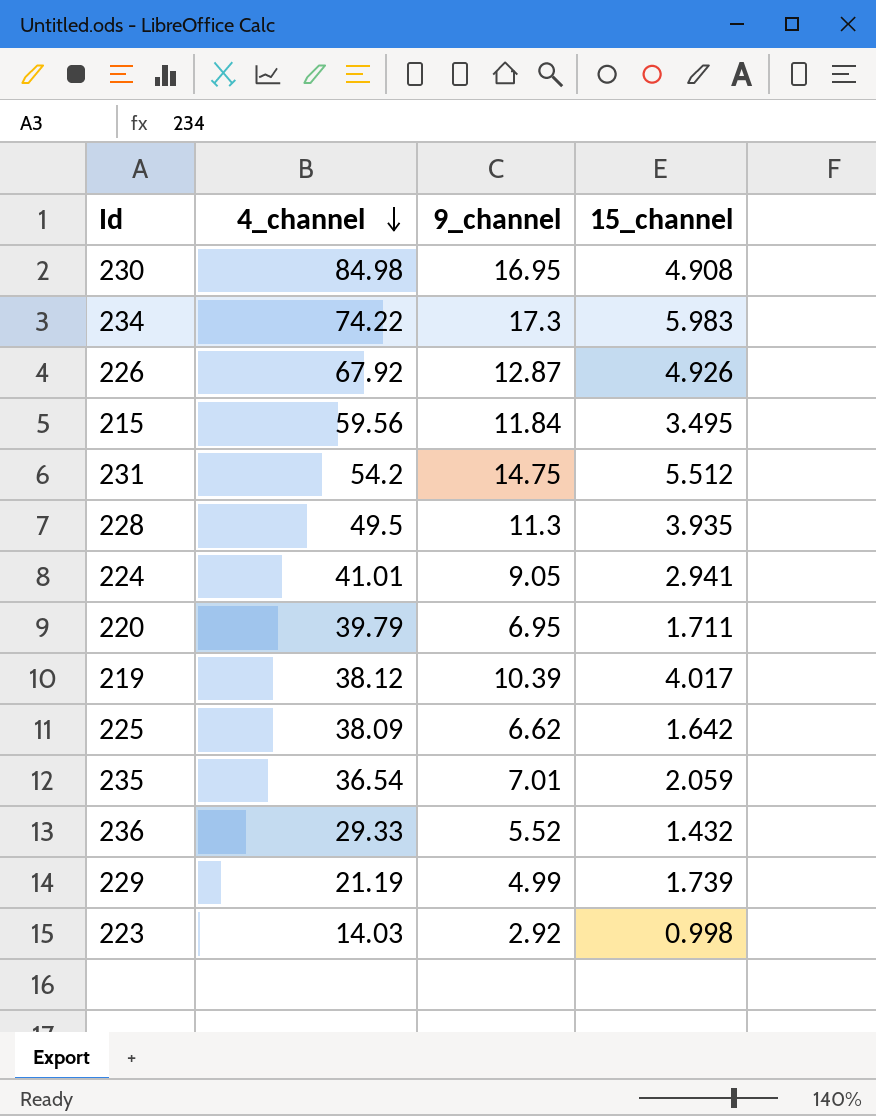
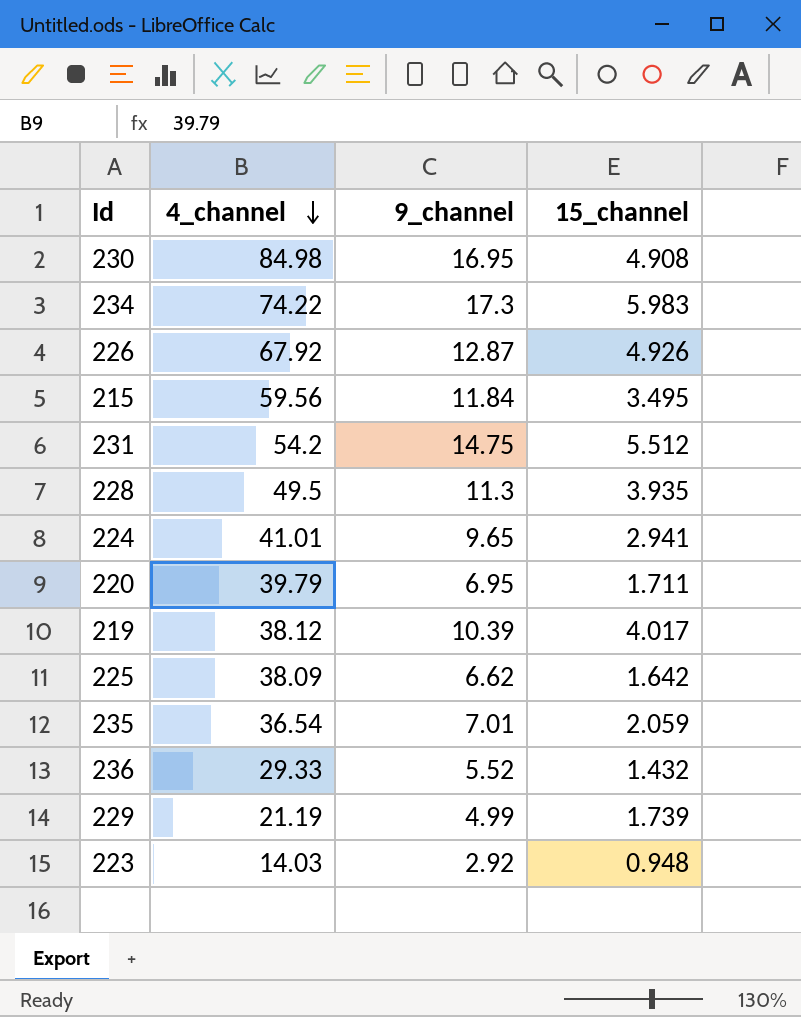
224 | 9_channel: 9.05 -> 9.65
223 | 15_channel: 0.998 -> 0.948

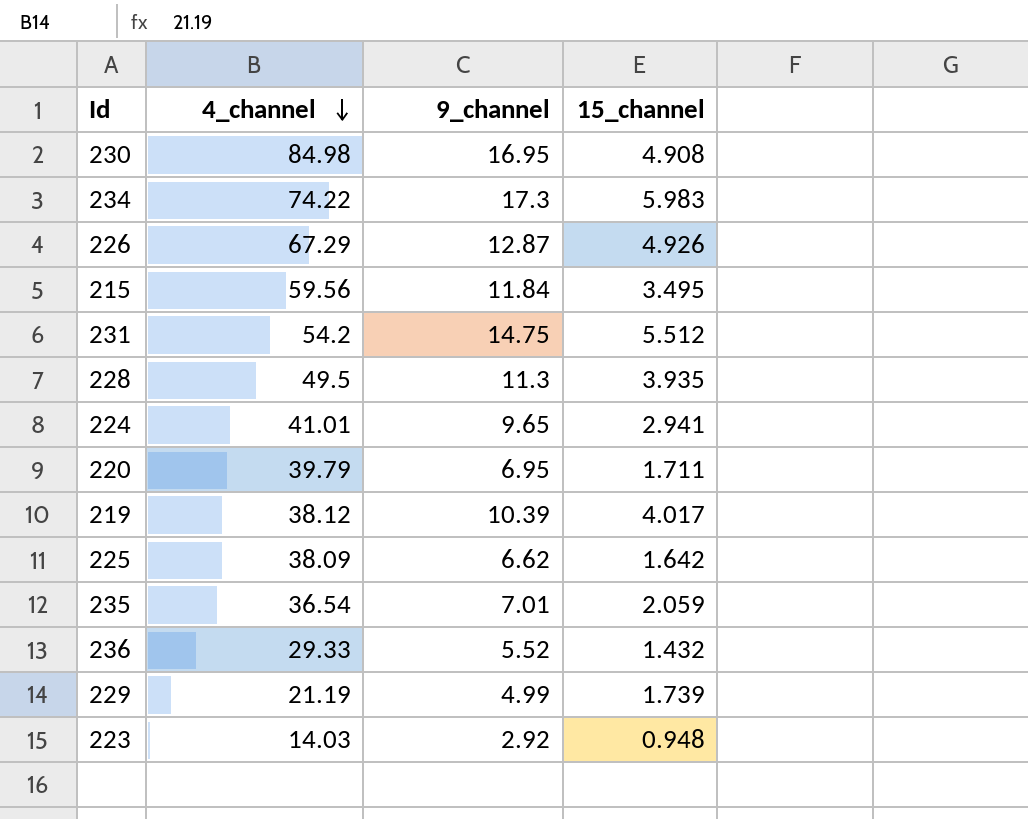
226 | 4_channel: 67.92 -> 67.29

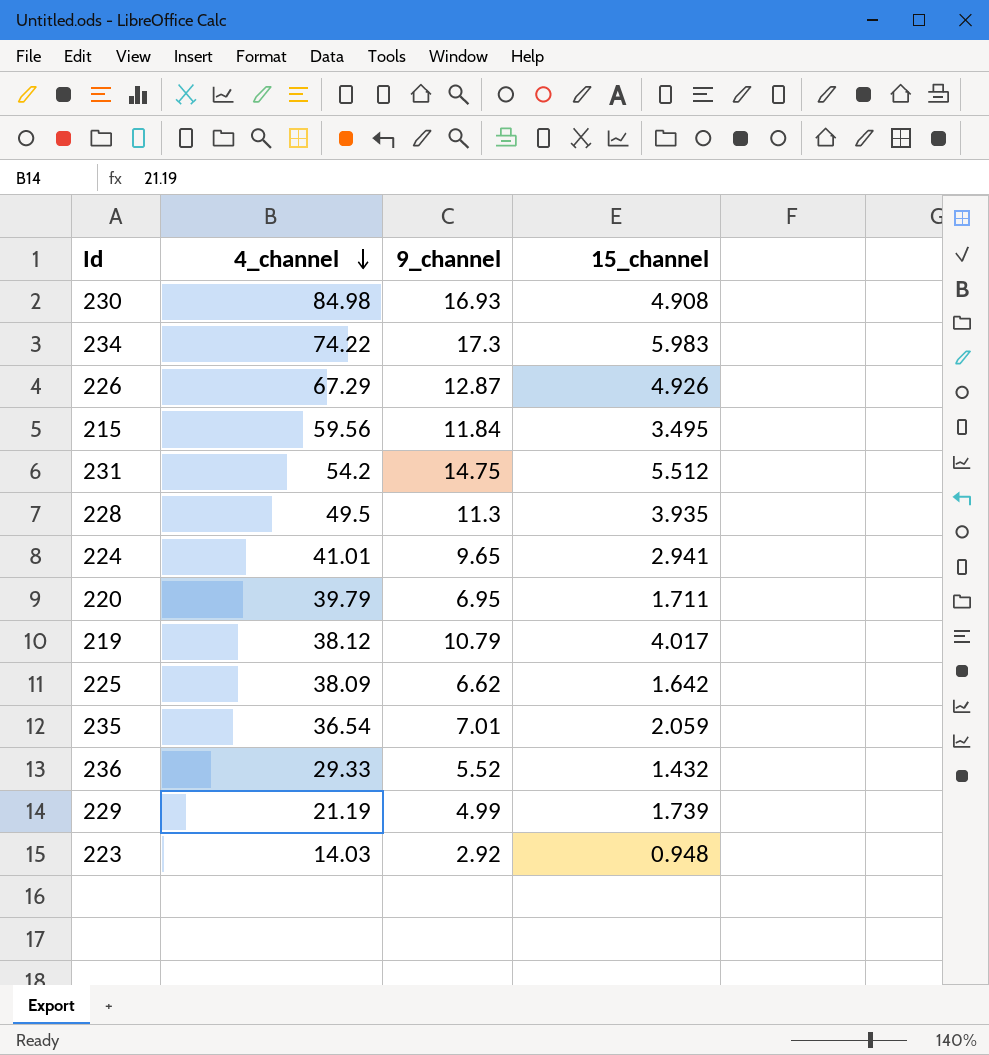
230 | 9_channel: 16.95 -> 16.93
219 | 9_channel: 10.39 -> 10.79

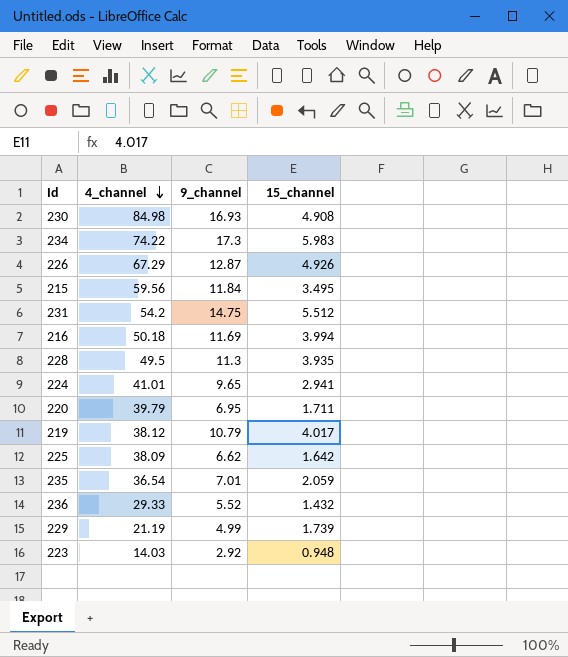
row 216: none -> 50.18 | 11.69 | 3.994

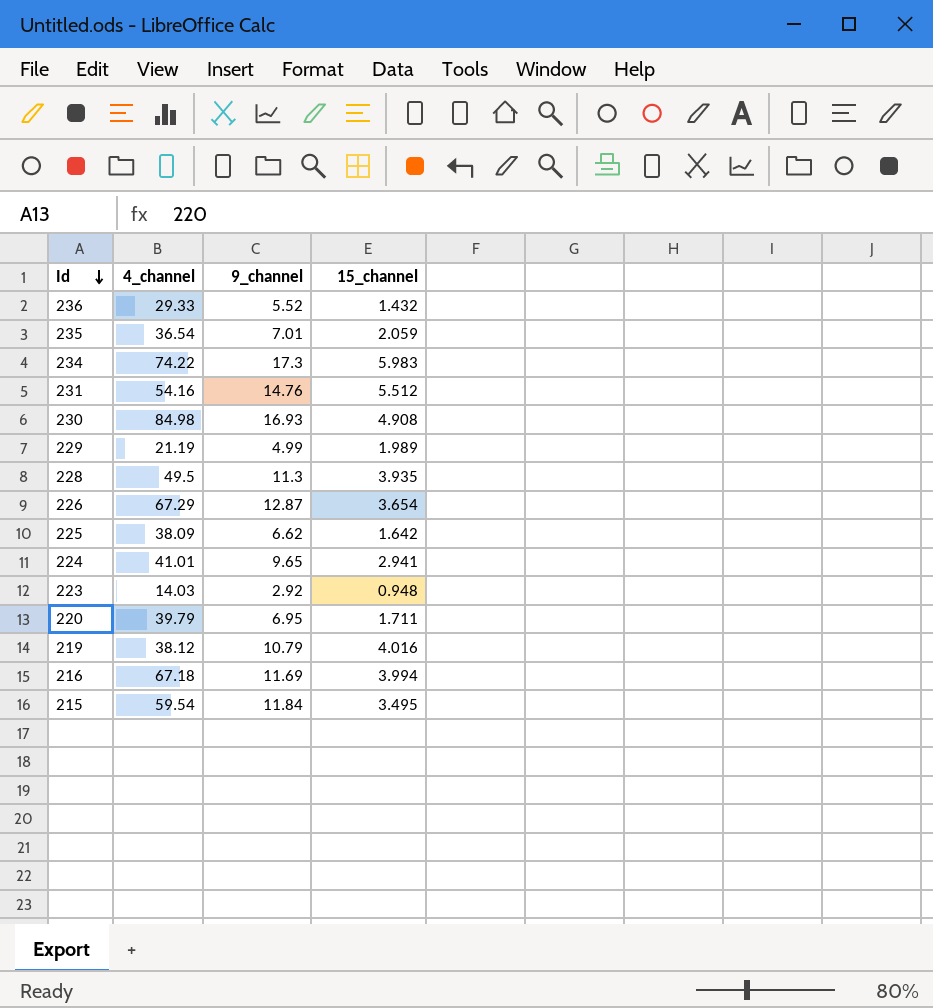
row order: 4_channel descending -> Id descending
231 | 4_channel: 54.2 -> 54.16
231 | 9_channel: 14.75 -> 14.76
229 | 15_channel: 1.739 -> 1.989
226 | 15_channel: 4.926 -> 3.654
219 | 15_channel: 4.017 -> 4.016
216 | 4_channel: 50.18 -> 67.18
215 | 4_channel: 59.56 -> 59.54

